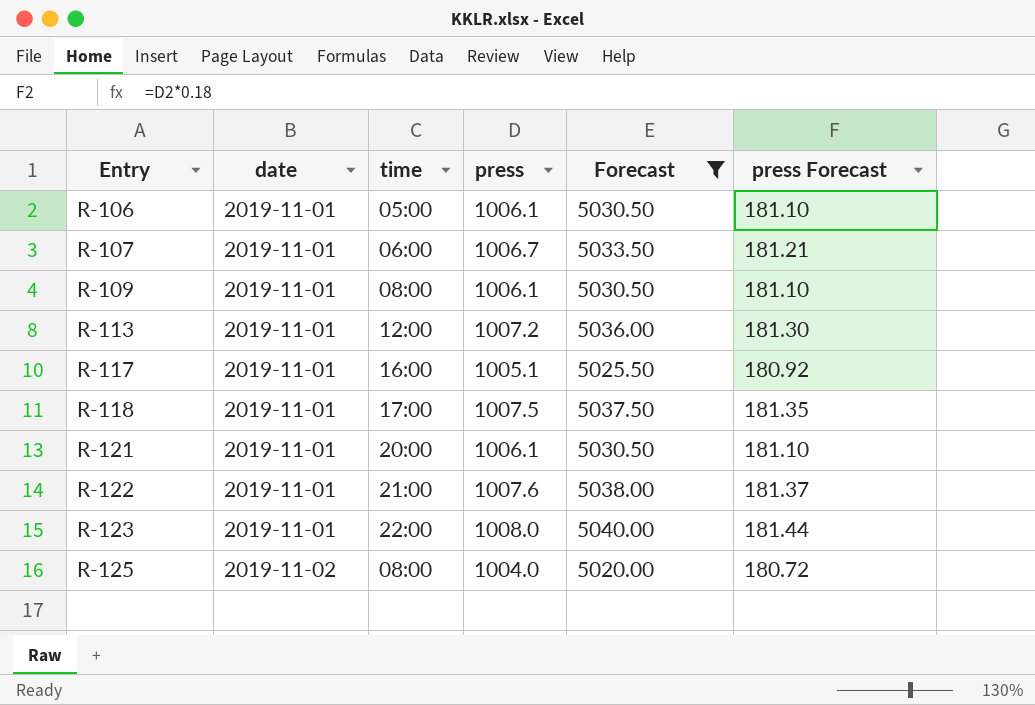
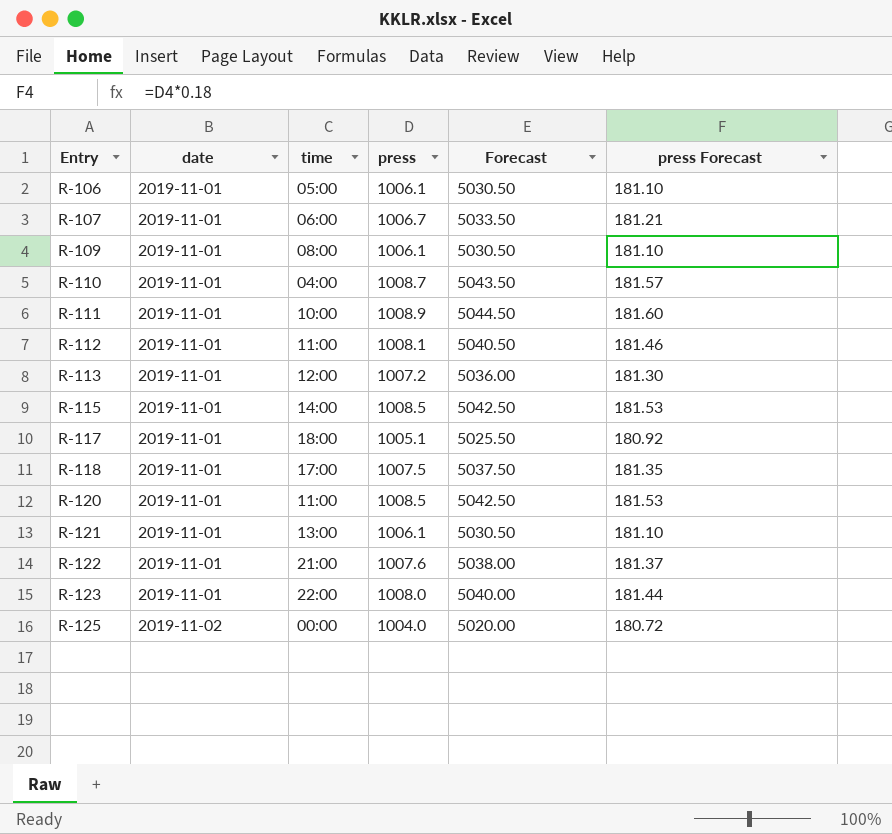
filter: Forecast <= 5040.00 -> none
R-117 | time: 16:00 -> 18:00
R-121 | time: 20:00 -> 13:00
R-125 | time: 08:00 -> 00:00

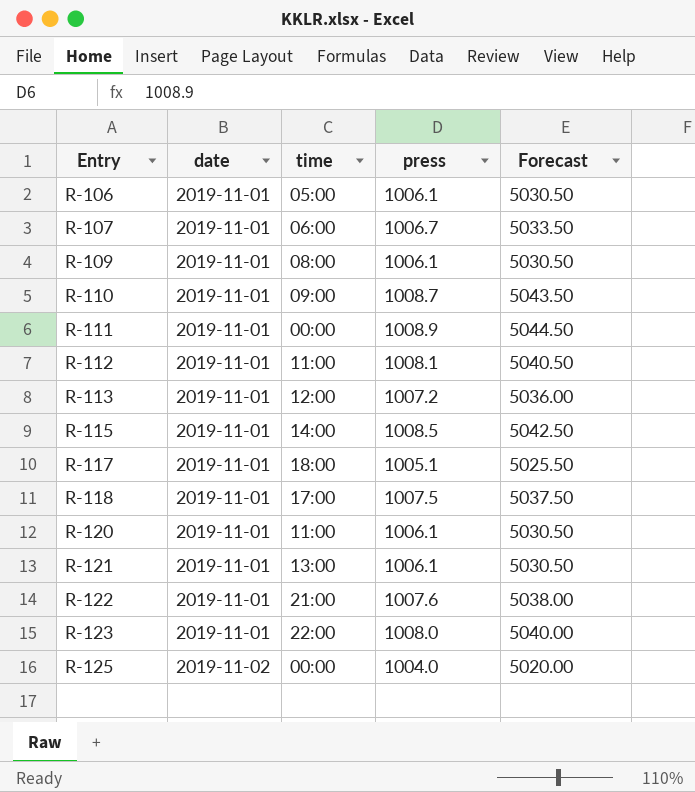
column press Forecast | formula: [press] * 0.18 -> none
R-110 | time: 04:00 -> 09:00
R-111 | time: 10:00 -> 00:00
R-120 | press: 1008.5 -> 1006.1
R-120 | Forecast: 5042.50 -> 5030.50

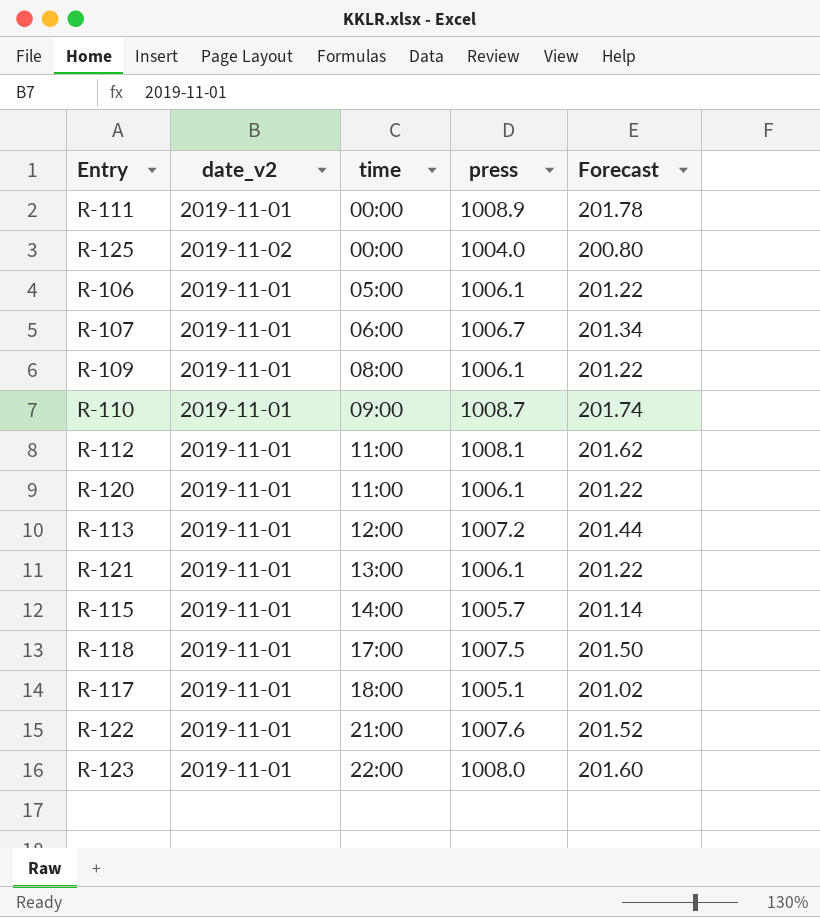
row order: Entry ascending -> time ascending
column name: date -> date_v2
column Forecast | formula: [press] * 5 -> [press] * 0.2
R-115 | press: 1008.5 -> 1005.7

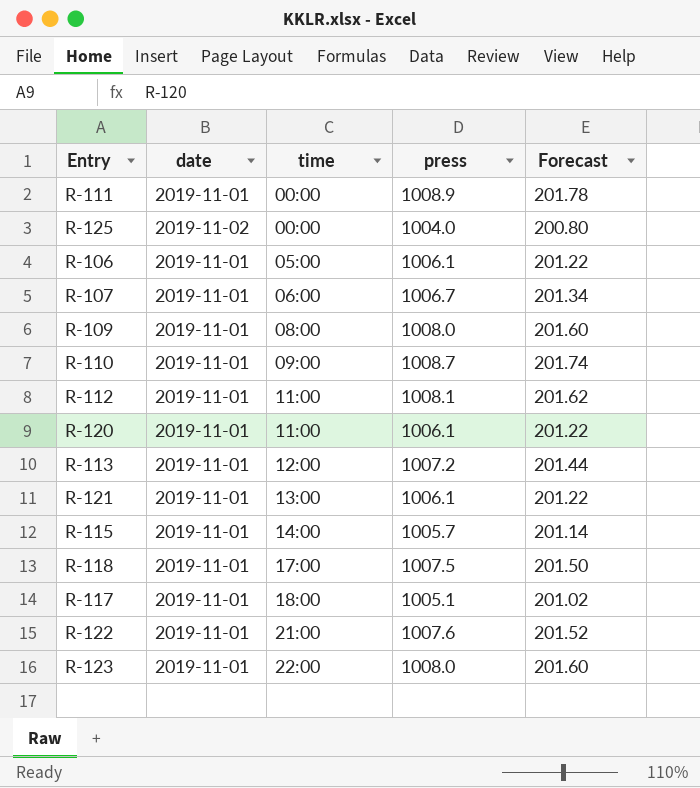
column name: date_v2 -> date
R-109 | press: 1006.1 -> 1008.0
R-109 | Forecast: 201.22 -> 201.60

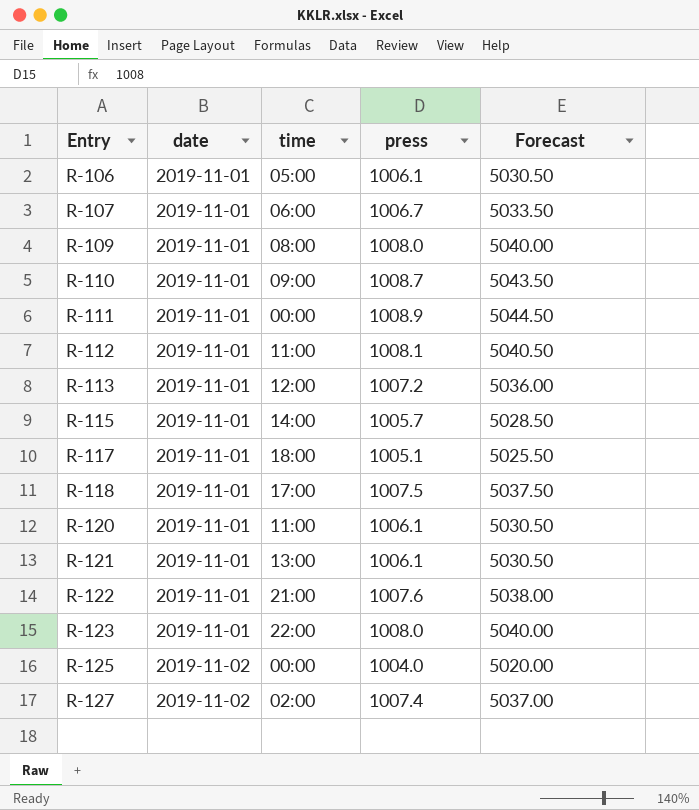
row order: time ascending -> Entry ascending
column Forecast | formula: [press] * 0.2 -> [press] * 5
row R-127: none -> 2019-11-02 | 02:00 | 1007.4 | 5037.00

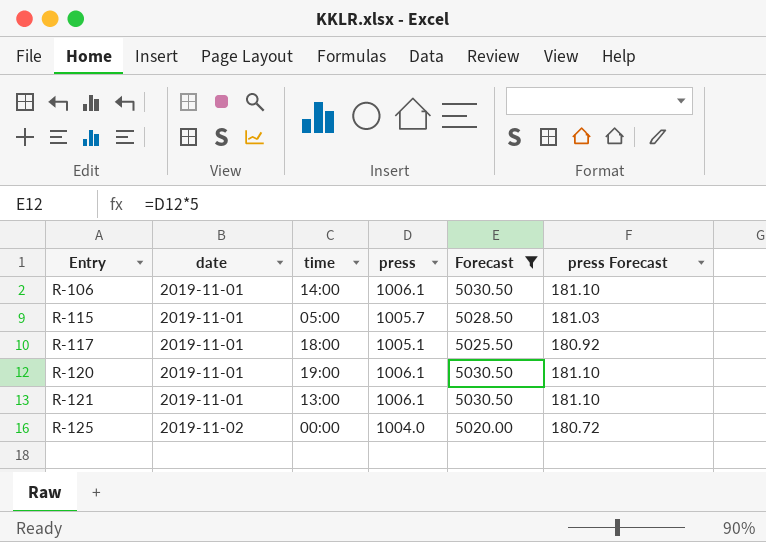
filter: none -> Forecast <= 5030.50
column press Forecast | formula: none -> [press] * 0.18
R-106 | time: 05:00 -> 14:00
R-115 | time: 14:00 -> 05:00
R-120 | time: 11:00 -> 19:00

